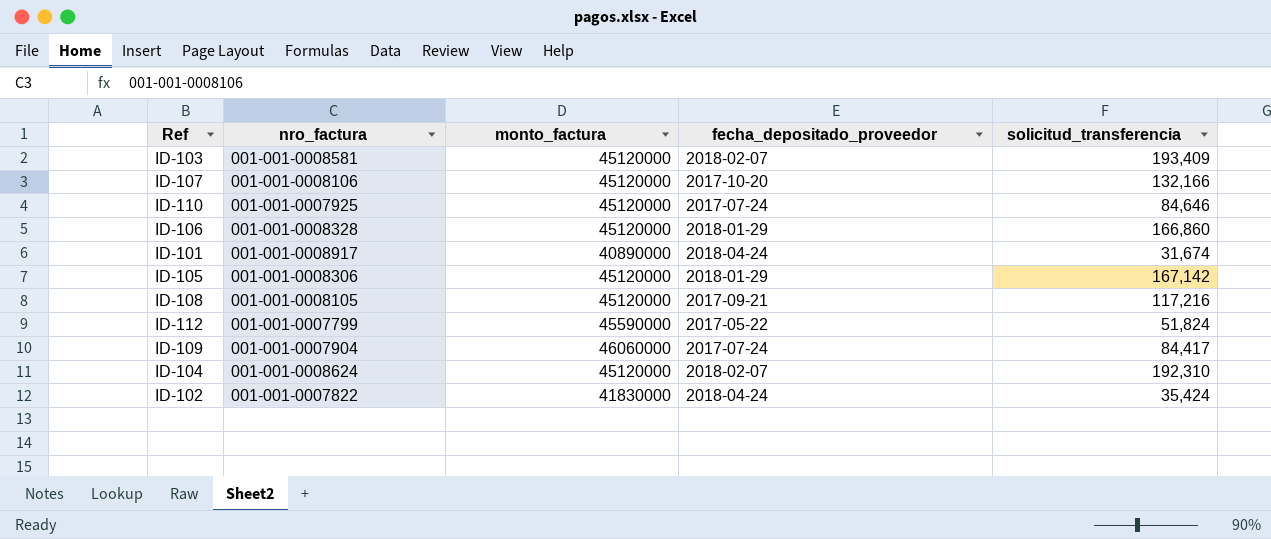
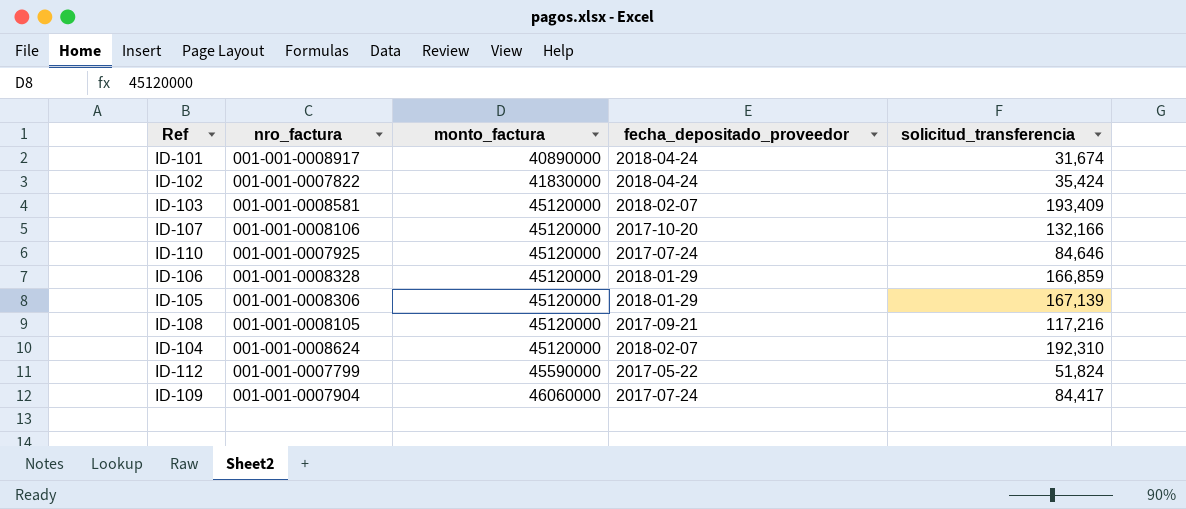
row order: none -> monto_factura ascending
ID-106 | solicitud_transferencia: 166,860 -> 166,859
ID-105 | solicitud_transferencia: 167,142 -> 167,139

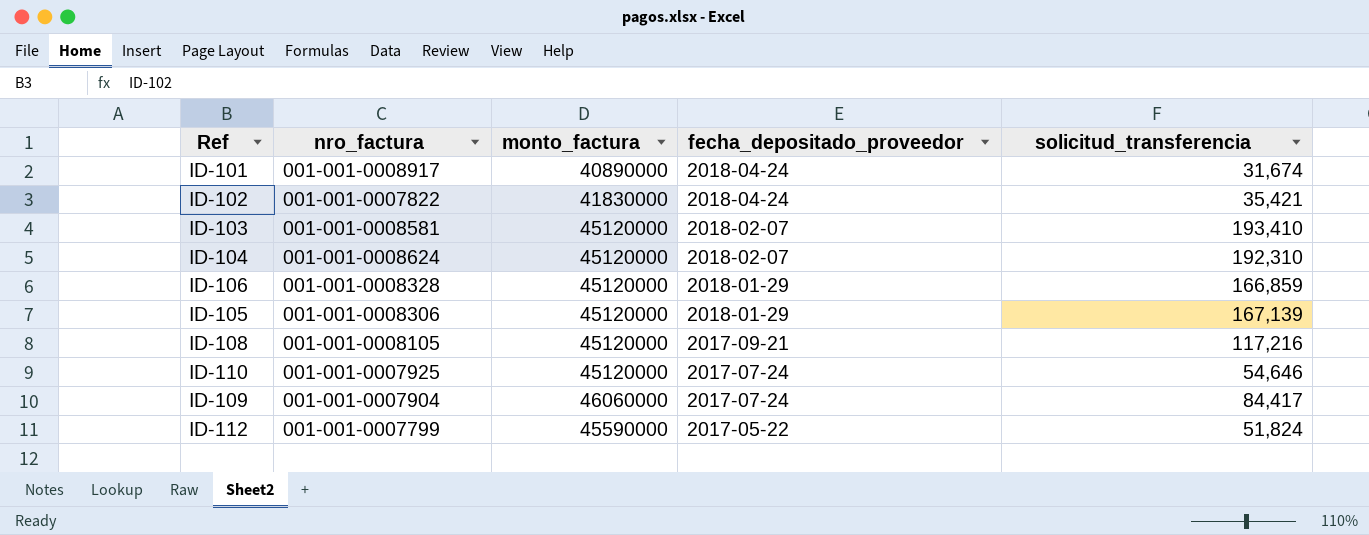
row order: monto_factura ascending -> fecha_depositado_proveedor descending
row ID-107: 001-001-0008106 | 45120000 | 2017-10-20 | 132,166 -> none
ID-102 | solicitud_transferencia: 35,424 -> 35,421
ID-103 | solicitud_transferencia: 193,409 -> 193,410
ID-110 | solicitud_transferencia: 84,646 -> 54,646

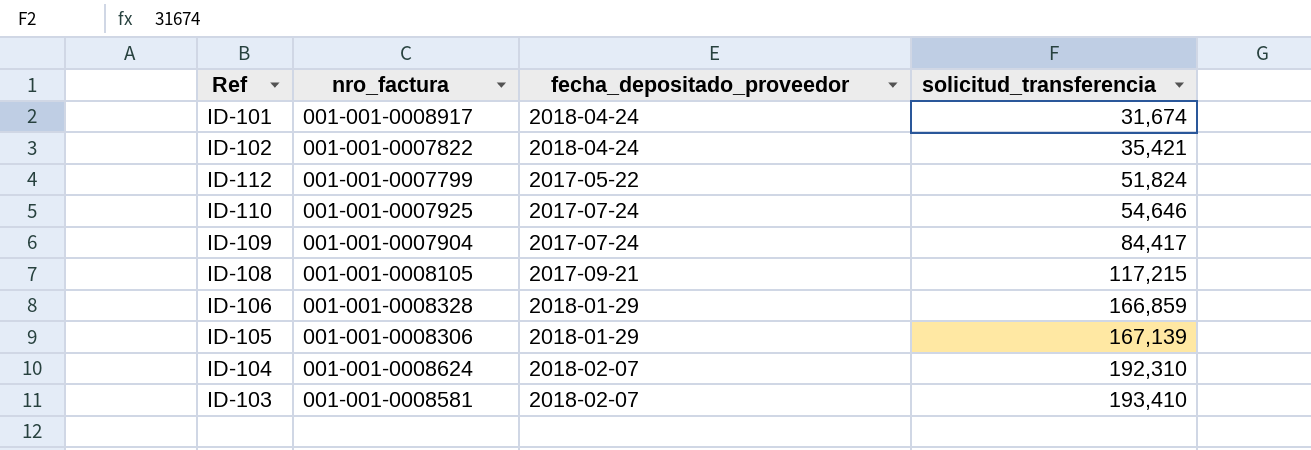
row order: fecha_depositado_proveedor descending -> solicitud_transferencia ascending
column monto_factura | position: 3 -> none
ID-108 | solicitud_transferencia: 117,216 -> 117,215

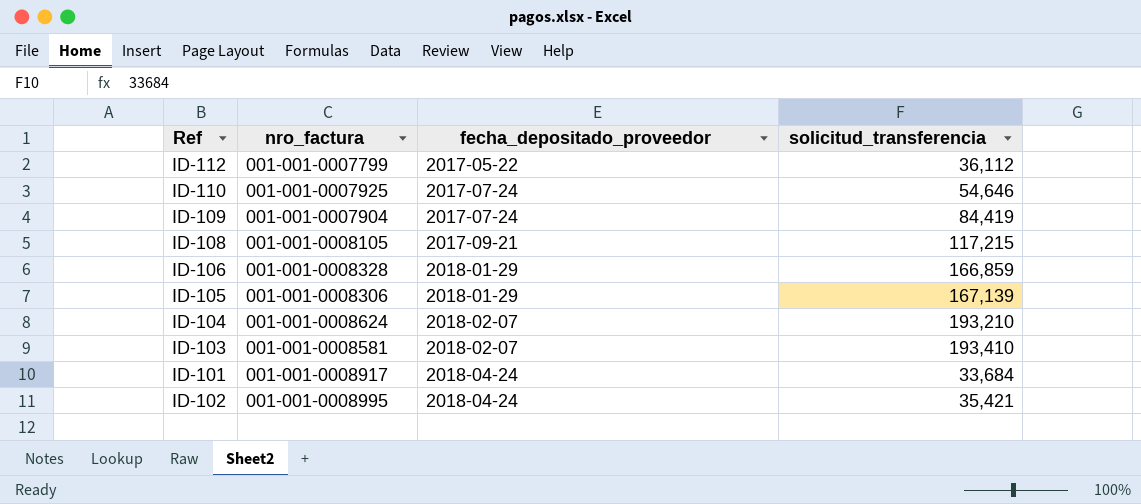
row order: solicitud_transferencia ascending -> fecha_depositado_proveedor ascending
ID-112 | solicitud_transferencia: 51,824 -> 36,112
ID-109 | solicitud_transferencia: 84,417 -> 84,419
ID-104 | solicitud_transferencia: 192,310 -> 193,210
ID-101 | solicitud_transferencia: 31,674 -> 33,684
ID-102 | nro_factura: 001-001-0007822 -> 001-001-0008995

